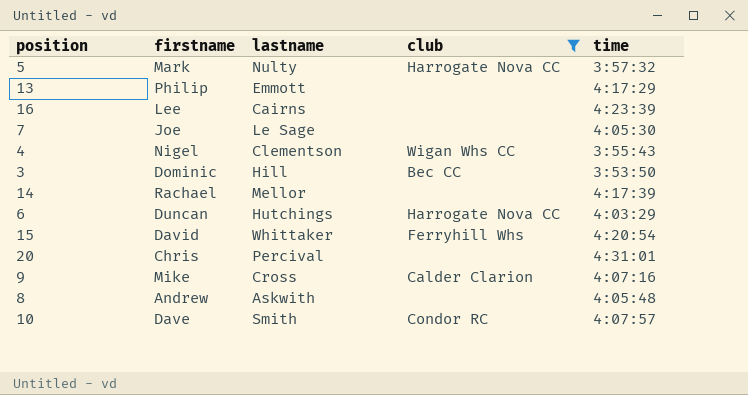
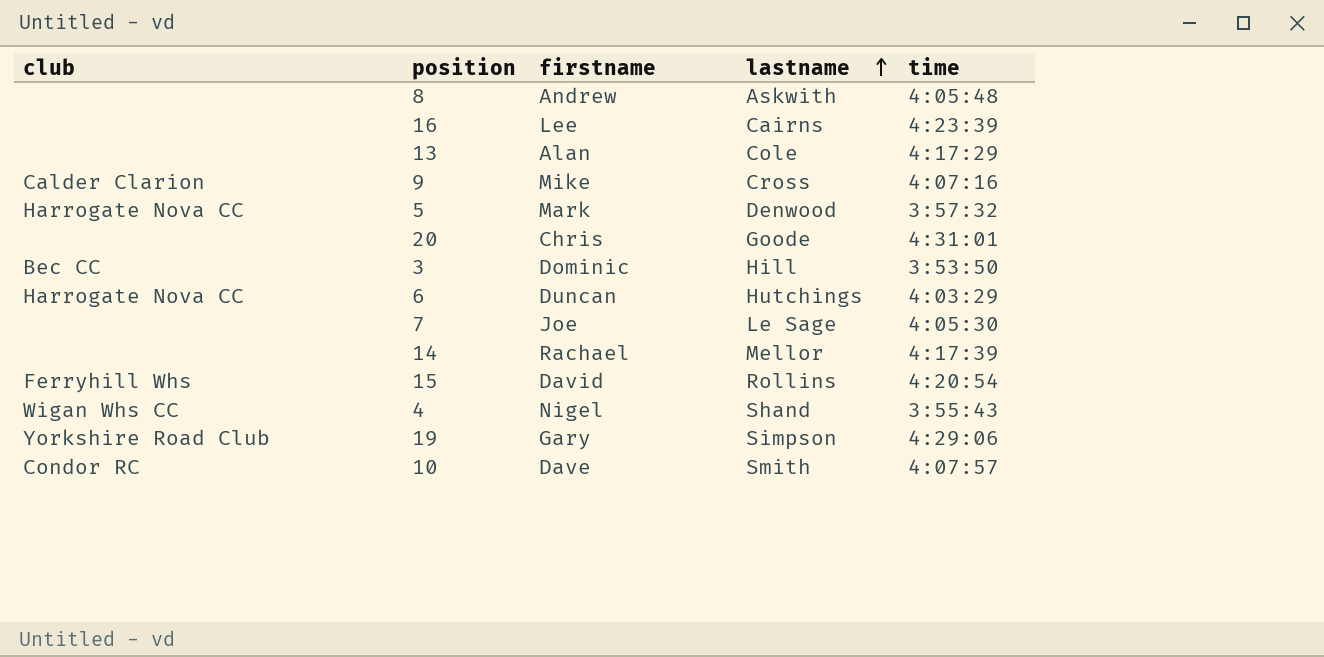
filter: club != Yorkshire Road Club -> none
row order: none -> lastname ascending
column club | position: 4 -> 1
13 | firstname: Philip -> Alan
13 | lastname: Emmott -> Cole
5 | lastname: Nulty -> Denwood
20 | lastname: Percival -> Goode
15 | lastname: Whittaker -> Rollins
4 | lastname: Clementson -> Shand

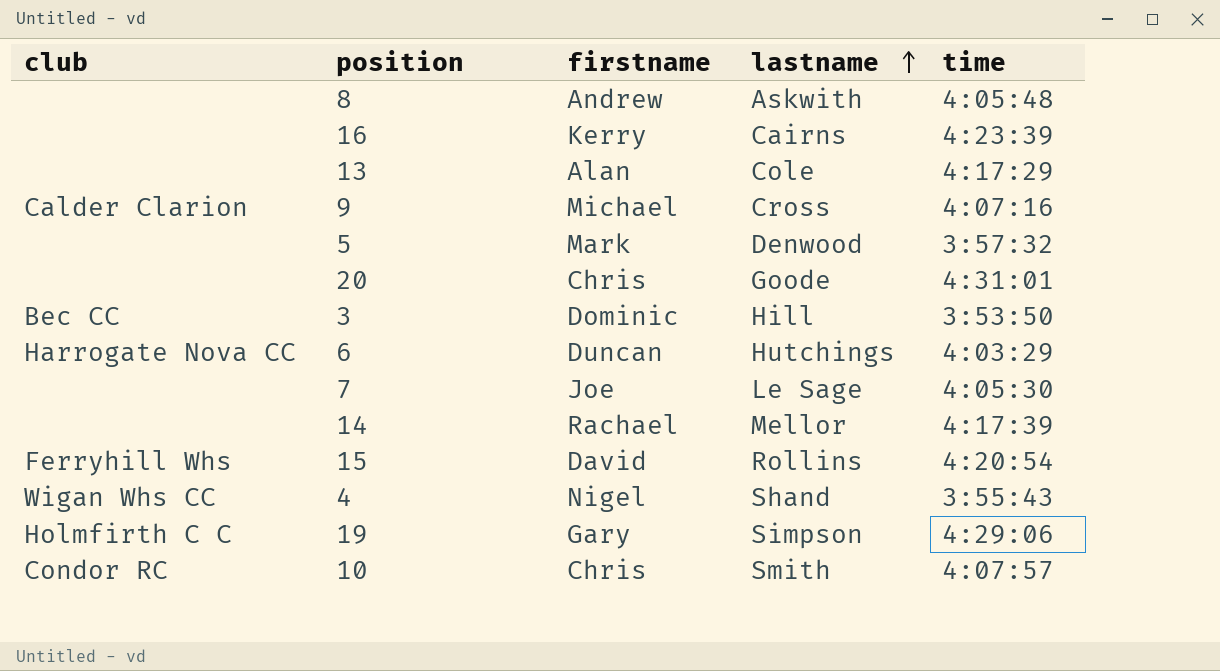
16 | firstname: Lee -> Kerry
9 | firstname: Mike -> Michael
5 | club: Harrogate Nova CC -> none
19 | club: Yorkshire Road Club -> Holmfirth C C
10 | firstname: Dave -> Chris

